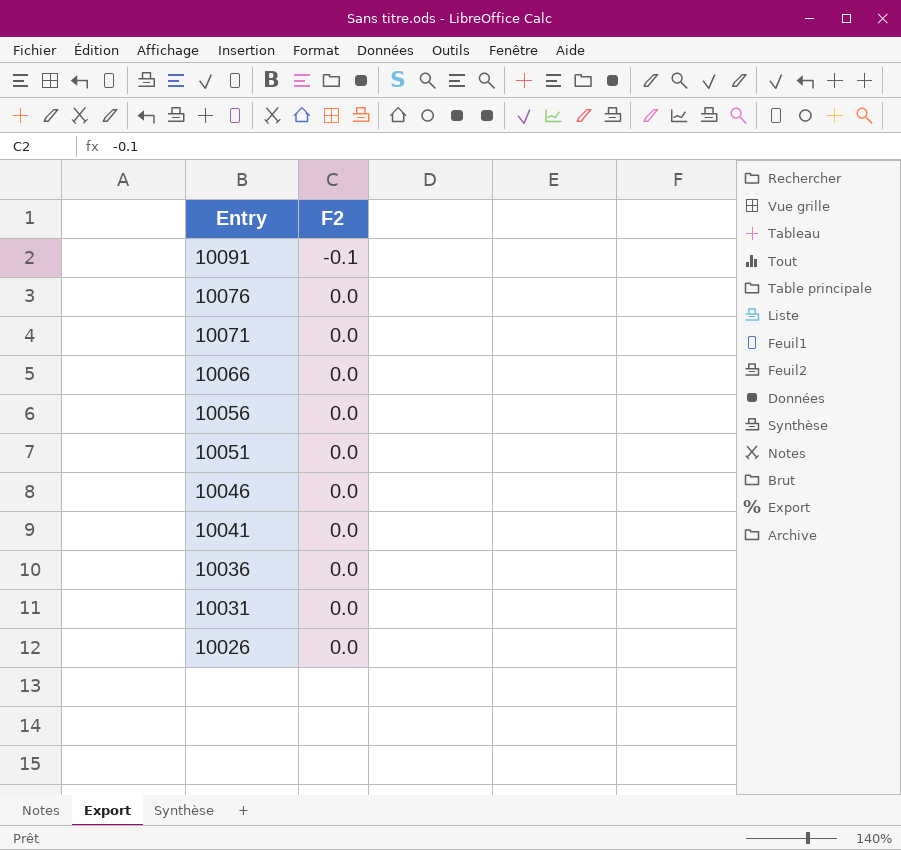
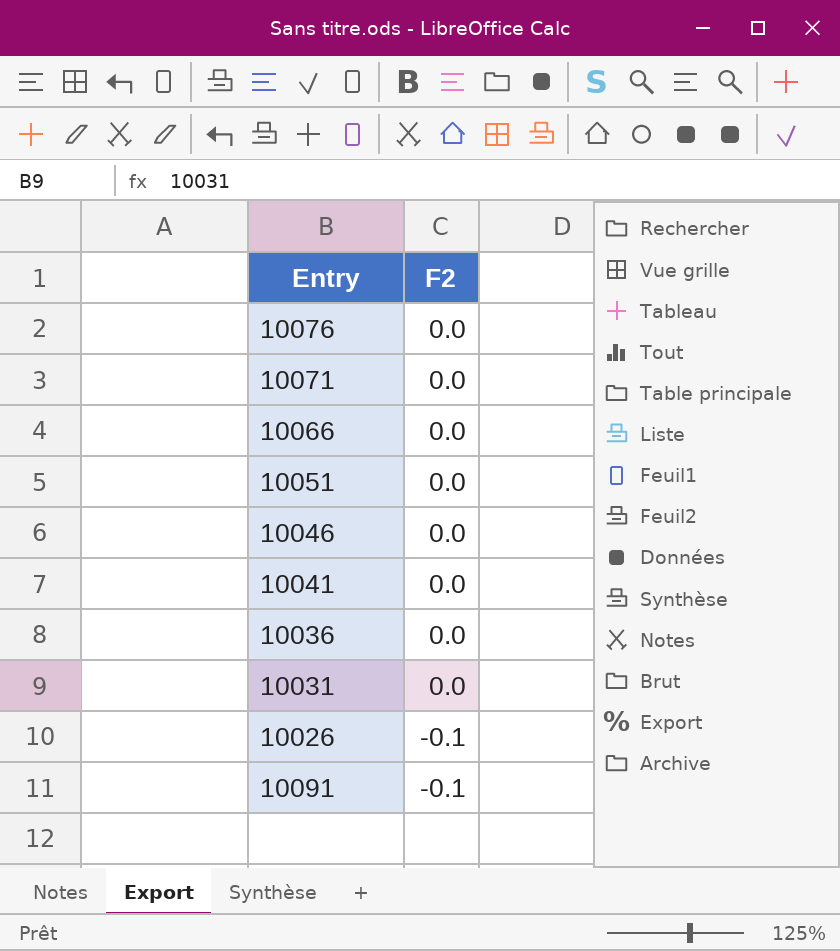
row order: Entry descending -> F2 descending
row 10056: 0.0 -> none
10026 | F2: 0.0 -> -0.1

